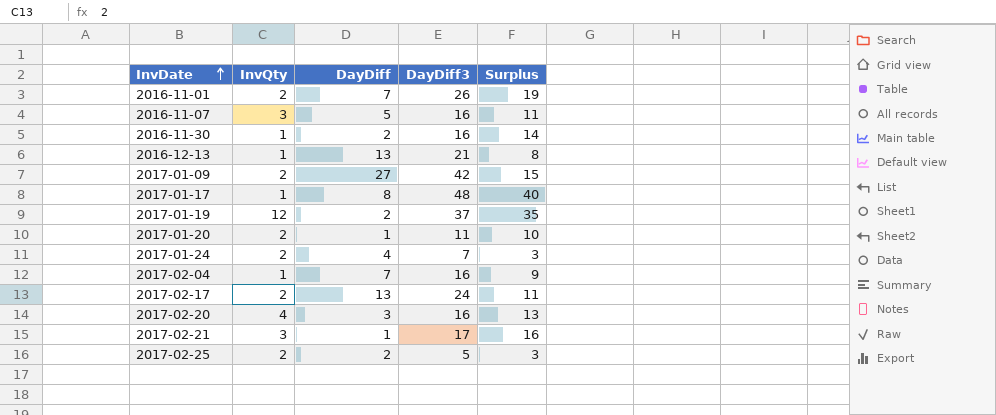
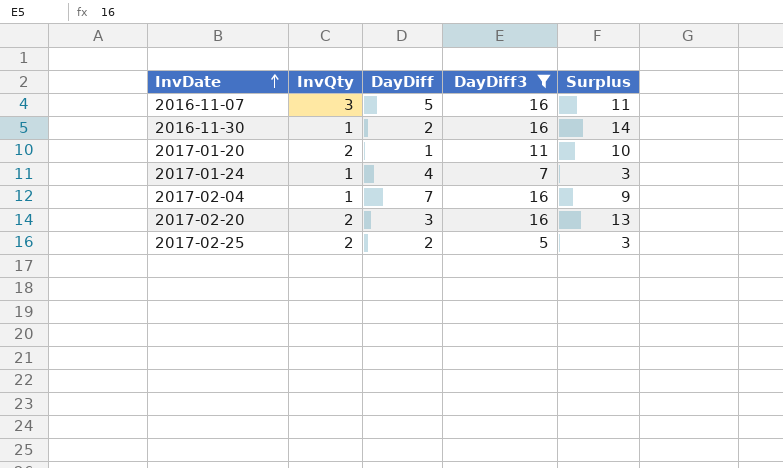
filter: none -> DayDiff3 <= 16
2017-01-24 | InvQty: 2 -> 1
2017-02-20 | InvQty: 4 -> 2

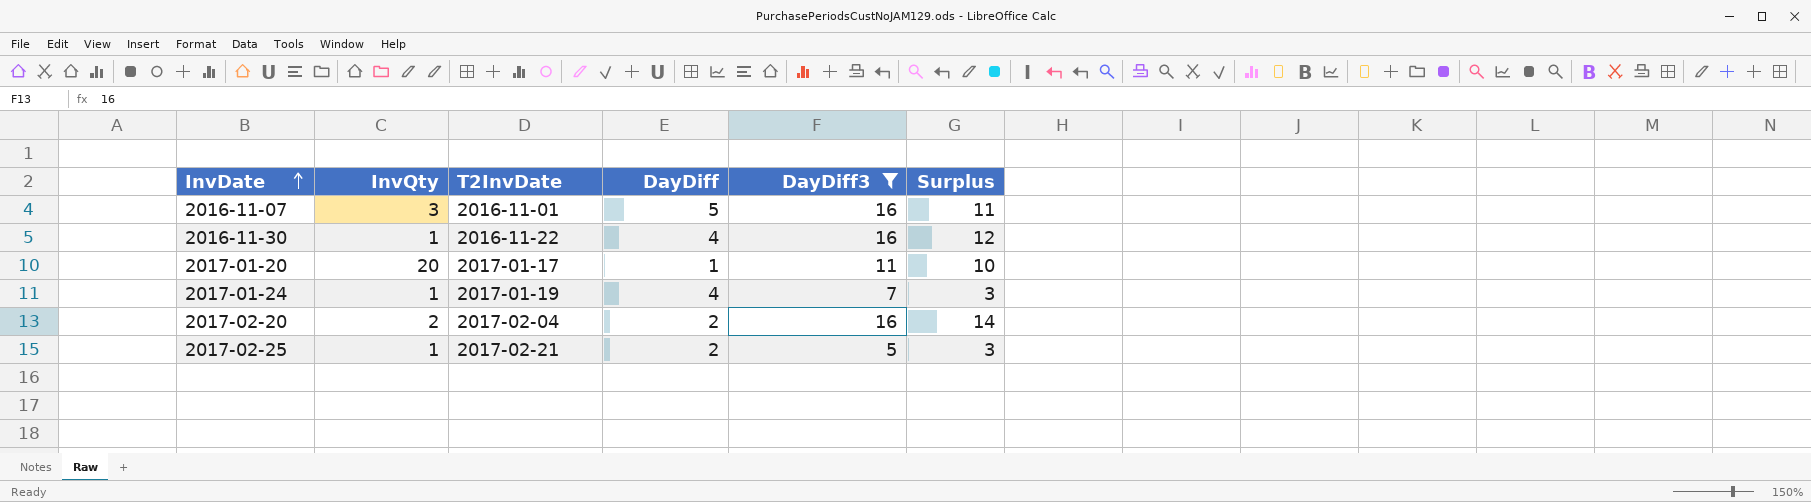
column T2InvDate | position: none -> 3
row 2017-02-04: 1 | 7 | 16 | 9 -> none
2016-11-30 | DayDiff: 2 -> 4
2016-11-30 | Surplus: 14 -> 12
2017-01-20 | InvQty: 2 -> 20
2017-02-20 | DayDiff: 3 -> 2
2017-02-20 | Surplus: 13 -> 14
2017-02-25 | InvQty: 2 -> 1

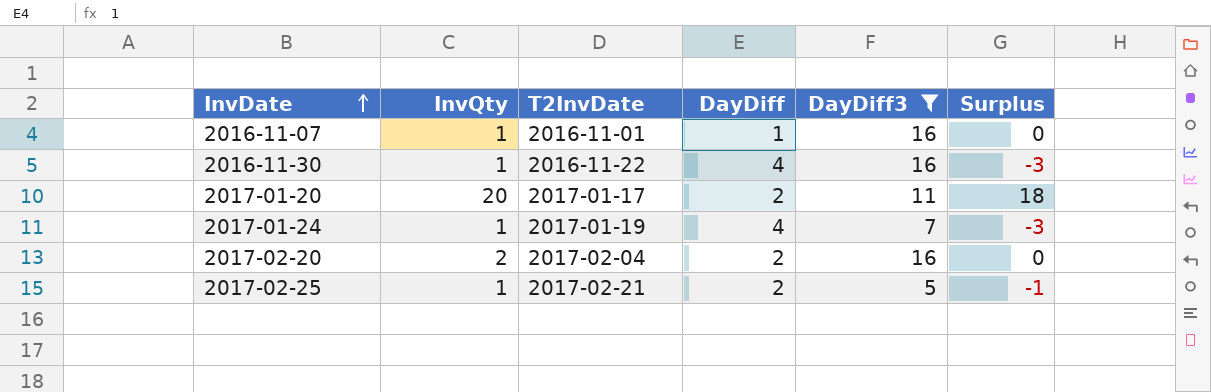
column Surplus | formula: [DayDiff3] - [DayDiff] -> [InvQty] - [DayDiff]
2016-11-07 | InvQty: 3 -> 1
2016-11-07 | DayDiff: 5 -> 1
2017-01-20 | DayDiff: 1 -> 2

